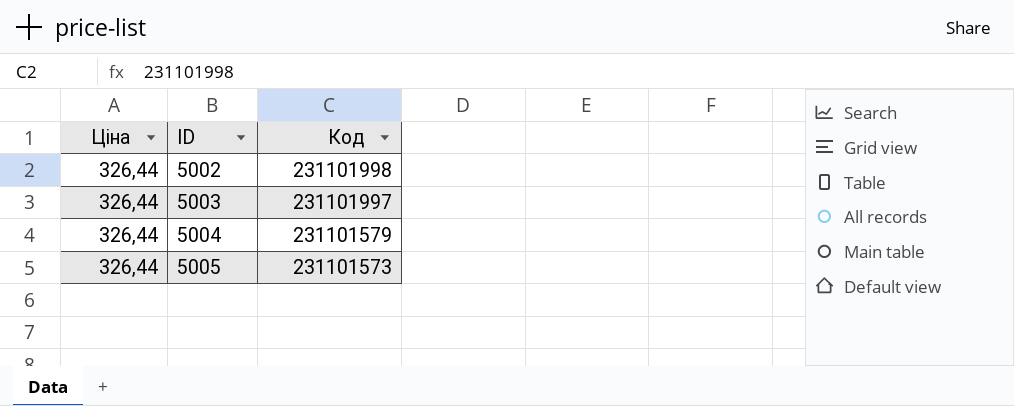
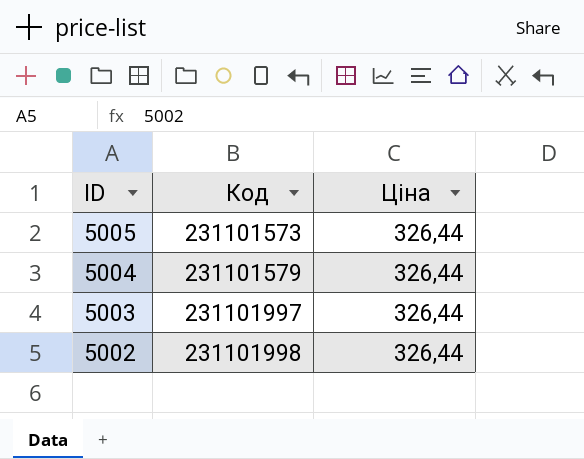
row order: ID ascending -> ID descending
column Ціна | position: 1 -> 3

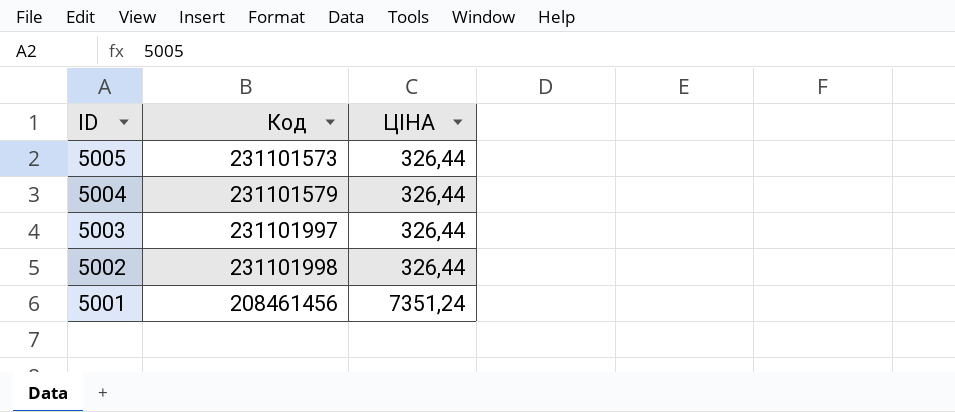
column name: Ціна -> ЦІНА
row 5001: none -> 208461456 | 7351,24

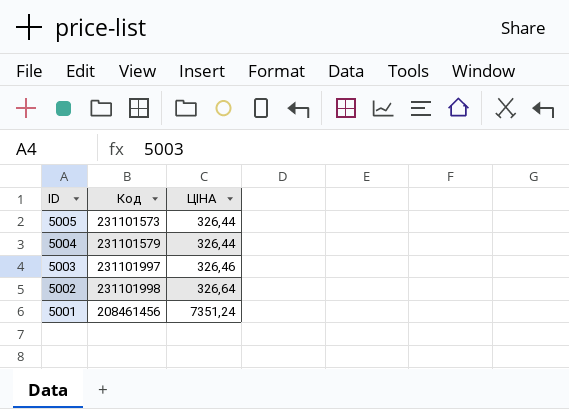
5003 | ЦІНА: 326,44 -> 326,46
5002 | ЦІНА: 326,44 -> 326,64

